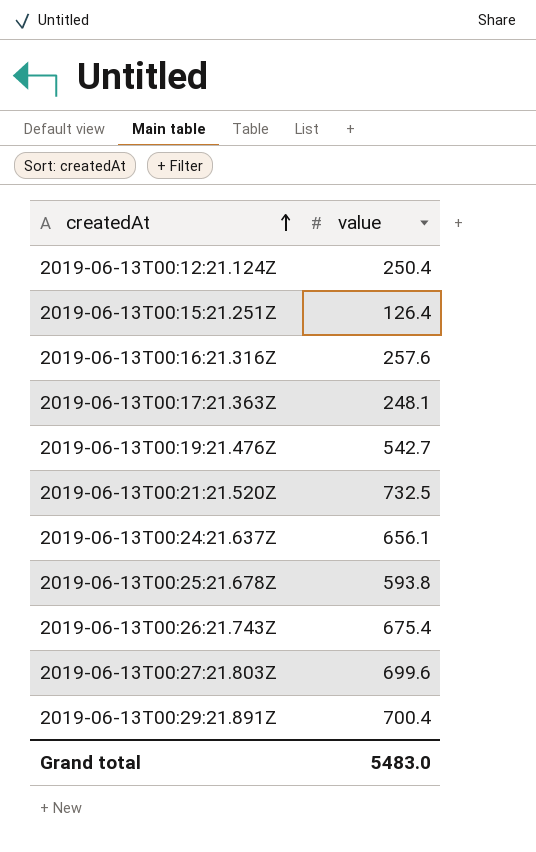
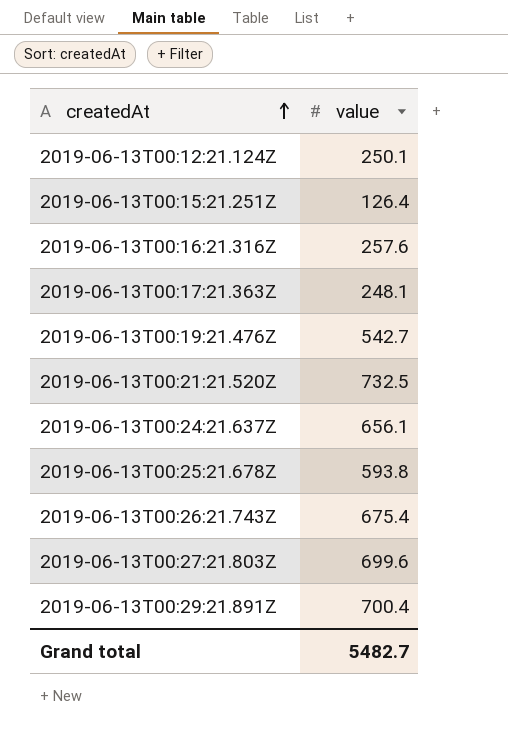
2019-06-13T00:12:21.124Z | value: 250.4 -> 250.1
Grand total | value: 5483.0 -> 5482.7

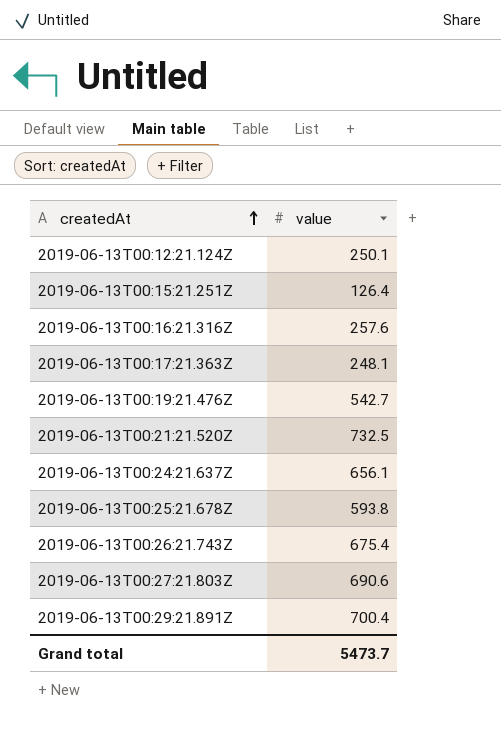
2019-06-13T00:27:21.803Z | value: 699.6 -> 690.6
Grand total | value: 5482.7 -> 5473.7

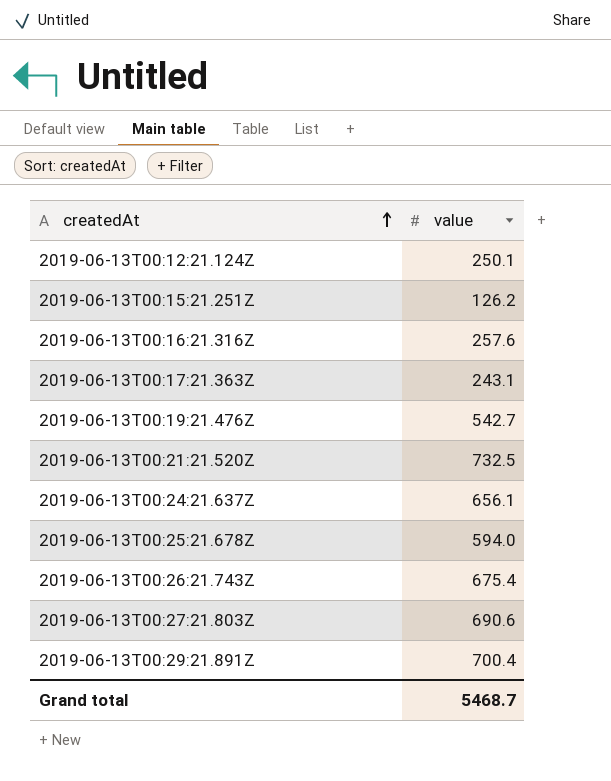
2019-06-13T00:15:21.251Z | value: 126.4 -> 126.2
2019-06-13T00:17:21.363Z | value: 248.1 -> 243.1
2019-06-13T00:25:21.678Z | value: 593.8 -> 594.0
Grand total | value: 5473.7 -> 5468.7

